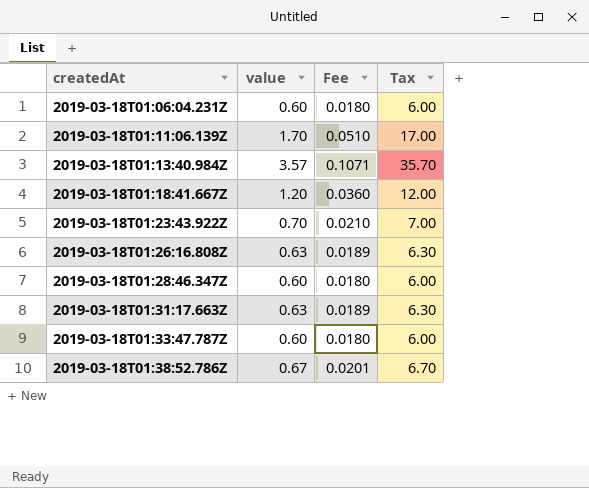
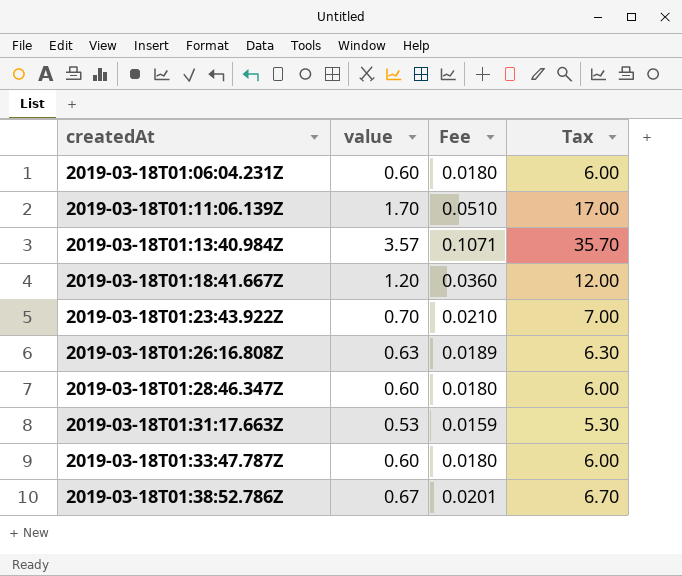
2019-03-18T01:31:17.663Z | value: 0.63 -> 0.53
2019-03-18T01:31:17.663Z | Fee: 0.0189 -> 0.0159
2019-03-18T01:31:17.663Z | Tax: 6.30 -> 5.30

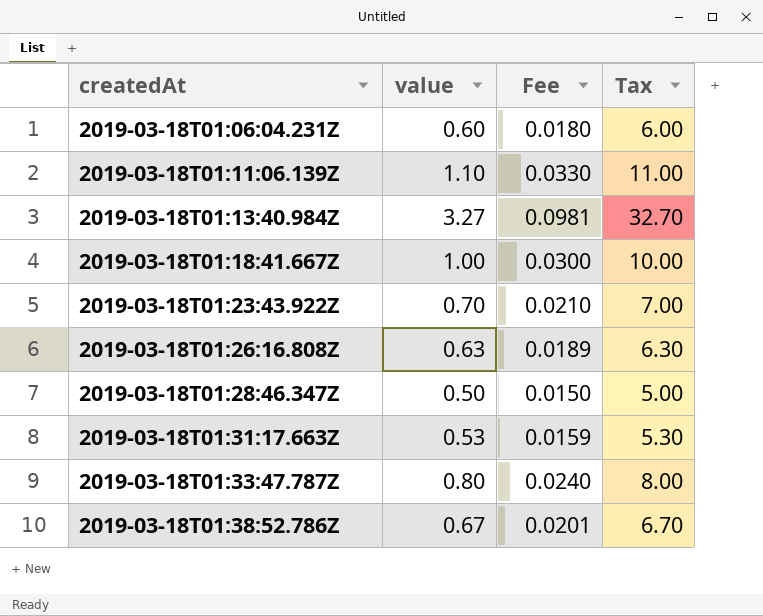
2019-03-18T01:11:06.139Z | value: 1.70 -> 1.10
2019-03-18T01:11:06.139Z | Fee: 0.0510 -> 0.0330
2019-03-18T01:11:06.139Z | Tax: 17.00 -> 11.00
2019-03-18T01:13:40.984Z | value: 3.57 -> 3.27
2019-03-18T01:13:40.984Z | Fee: 0.1071 -> 0.0981
2019-03-18T01:13:40.984Z | Tax: 35.70 -> 32.70
2019-03-18T01:18:41.667Z | value: 1.20 -> 1.00
2019-03-18T01:18:41.667Z | Fee: 0.0360 -> 0.0300
2019-03-18T01:18:41.667Z | Tax: 12.00 -> 10.00
2019-03-18T01:28:46.347Z | value: 0.60 -> 0.50
2019-03-18T01:28:46.347Z | Fee: 0.0180 -> 0.0150
2019-03-18T01:28:46.347Z | Tax: 6.00 -> 5.00
2019-03-18T01:33:47.787Z | value: 0.60 -> 0.80
2019-03-18T01:33:47.787Z | Fee: 0.0180 -> 0.0240
2019-03-18T01:33:47.787Z | Tax: 6.00 -> 8.00

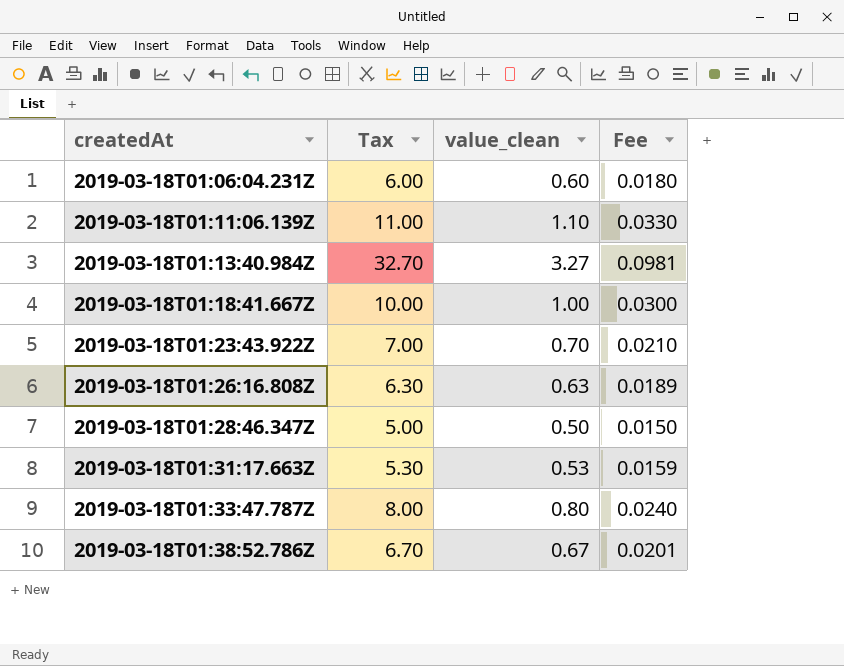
column Tax | position: 4 -> 2
column name: value -> value_clean

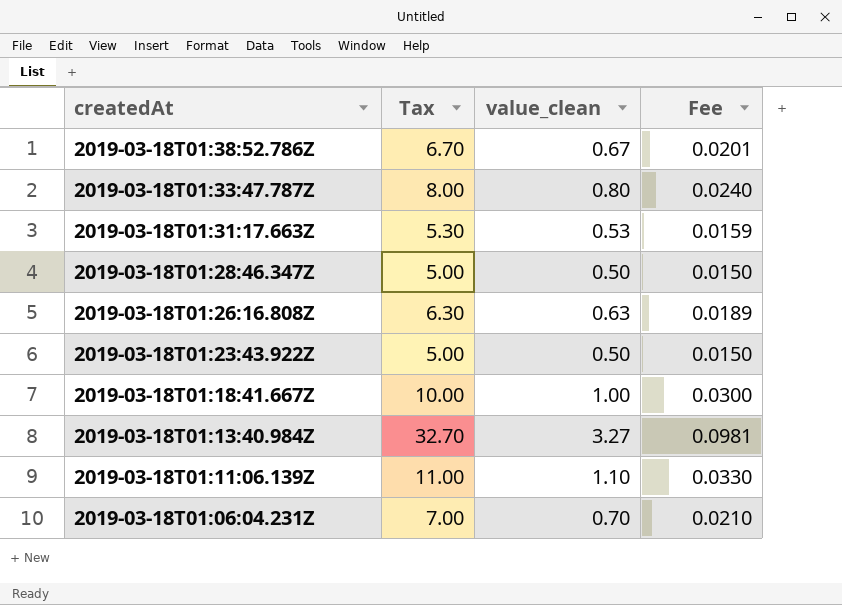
row order: createdAt ascending -> createdAt descending
2019-03-18T01:23:43.922Z | Tax: 7.00 -> 5.00
2019-03-18T01:23:43.922Z | value_clean: 0.70 -> 0.50
2019-03-18T01:23:43.922Z | Fee: 0.0210 -> 0.0150
2019-03-18T01:06:04.231Z | Tax: 6.00 -> 7.00
2019-03-18T01:06:04.231Z | value_clean: 0.60 -> 0.70
2019-03-18T01:06:04.231Z | Fee: 0.0180 -> 0.0210

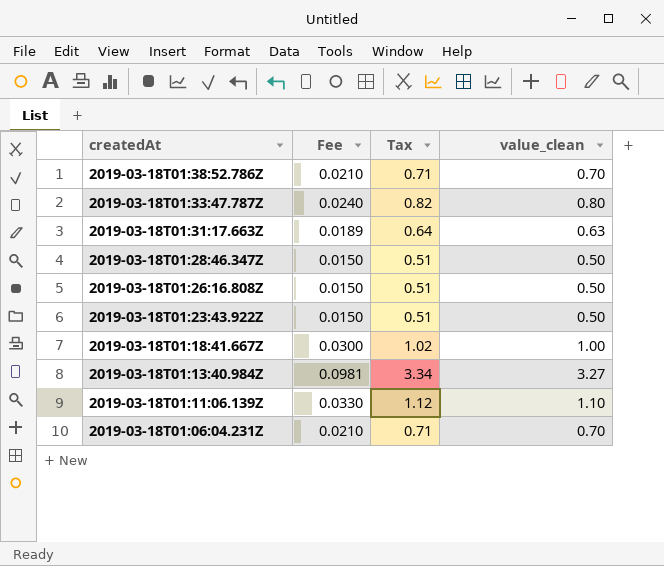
column Fee | position: 4 -> 2
column Tax | formula: [value_clean] * 10 -> [value_clean] * 1.02
2019-03-18T01:38:52.786Z | Fee: 0.0201 -> 0.0210
2019-03-18T01:38:52.786Z | value_clean: 0.67 -> 0.70
2019-03-18T01:31:17.663Z | Fee: 0.0159 -> 0.0189
2019-03-18T01:31:17.663Z | value_clean: 0.53 -> 0.63
2019-03-18T01:26:16.808Z | Fee: 0.0189 -> 0.0150
2019-03-18T01:26:16.808Z | value_clean: 0.63 -> 0.50

